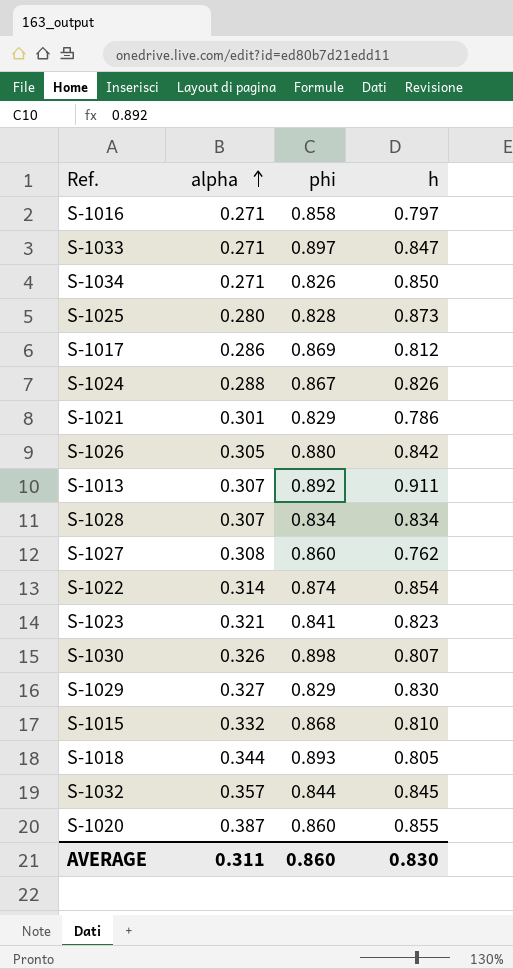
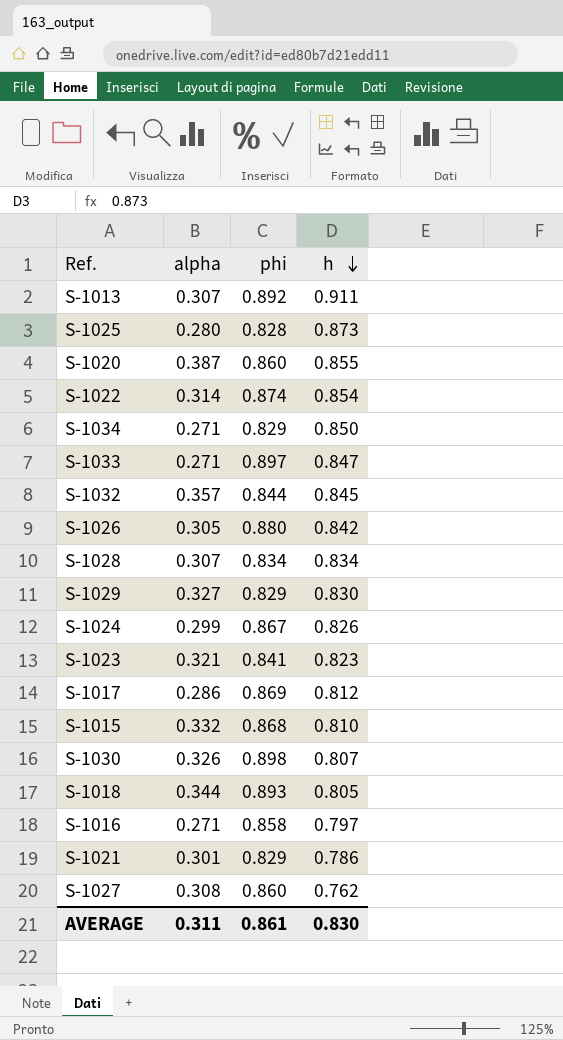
row order: alpha ascending -> h descending
S-1034 | phi: 0.826 -> 0.829
S-1024 | alpha: 0.288 -> 0.299
AVERAGE | phi: 0.860 -> 0.861

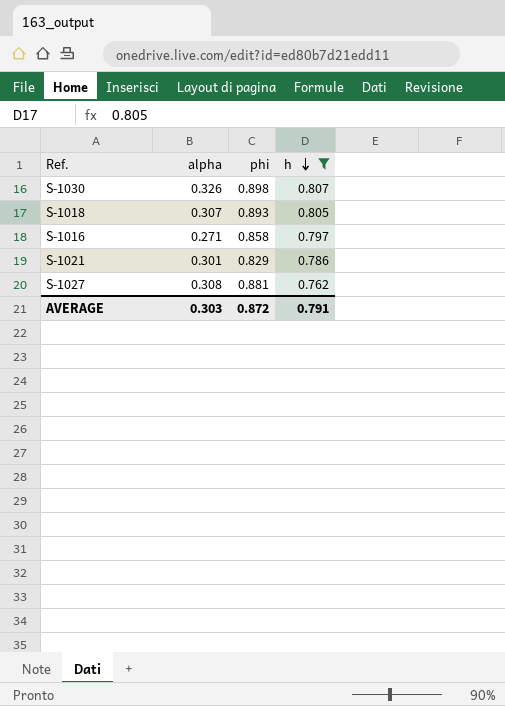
filter: none -> h <= 0.807
S-1018 | alpha: 0.344 -> 0.307
S-1027 | phi: 0.860 -> 0.881
AVERAGE | alpha: 0.311 -> 0.303
AVERAGE | phi: 0.861 -> 0.872
AVERAGE | h: 0.830 -> 0.791

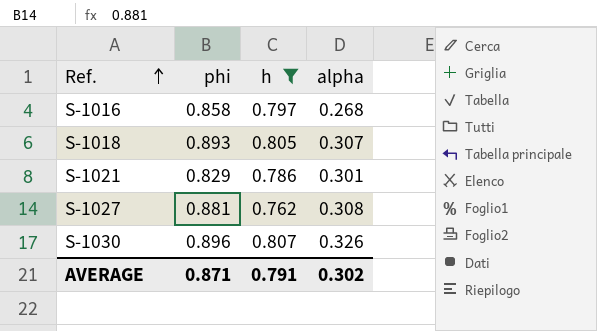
row order: h descending -> Ref. ascending
column alpha | position: 2 -> 4
S-1016 | alpha: 0.271 -> 0.268
S-1030 | phi: 0.898 -> 0.896
AVERAGE | phi: 0.872 -> 0.871
AVERAGE | alpha: 0.303 -> 0.302

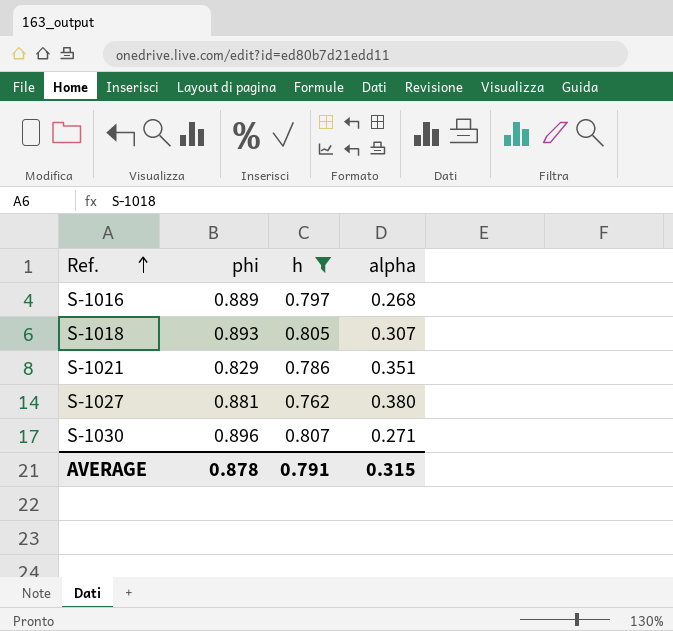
S-1016 | phi: 0.858 -> 0.889
S-1021 | alpha: 0.301 -> 0.351
S-1027 | alpha: 0.308 -> 0.380
S-1030 | alpha: 0.326 -> 0.271
AVERAGE | phi: 0.871 -> 0.878
AVERAGE | alpha: 0.302 -> 0.315

